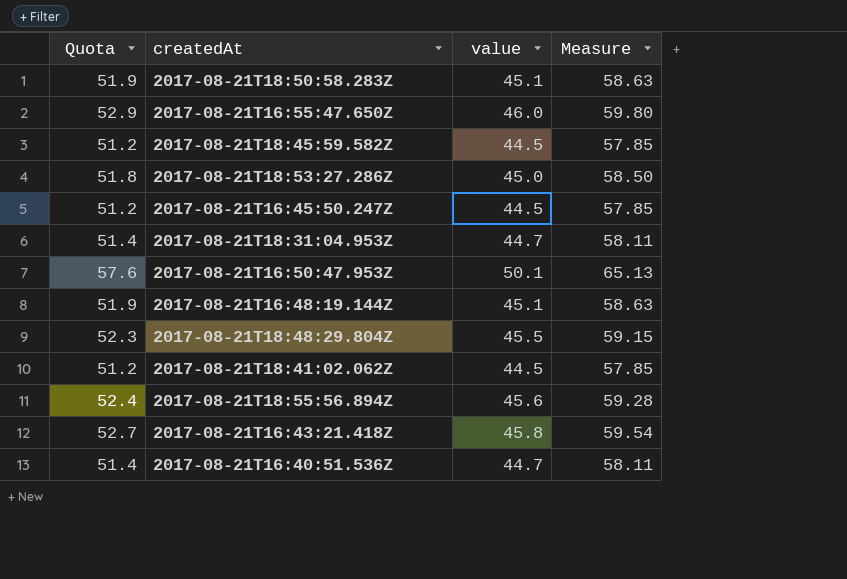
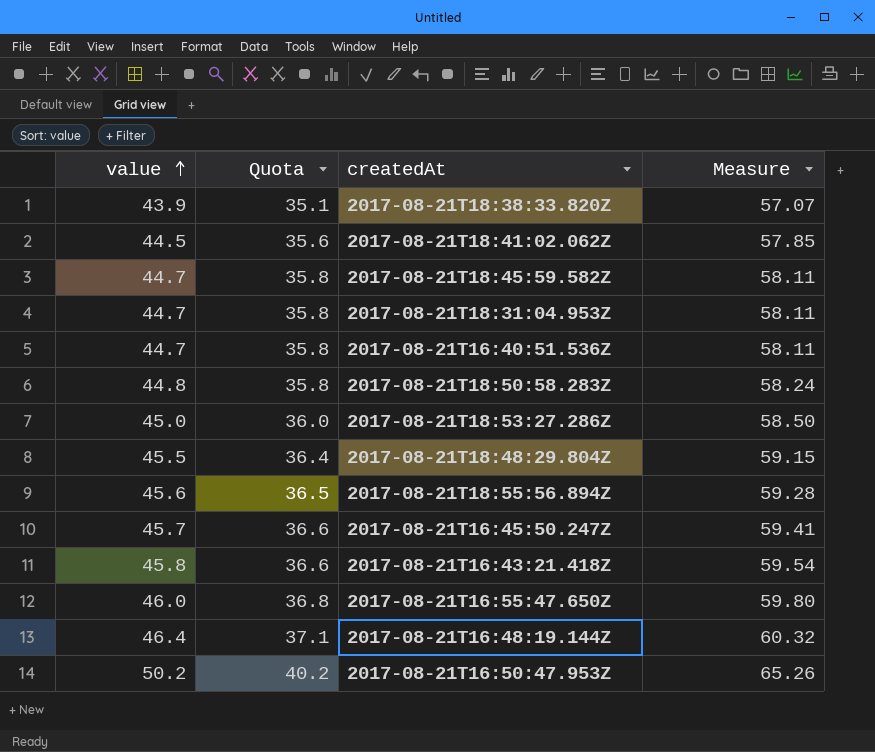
row order: none -> value ascending
column value | position: 3 -> 1
column Quota | formula: [value] * 1.15 -> [value] * 0.8
row 2017-08-21T18:38:33.820Z: none -> 43.9 | 35.1 | 57.07
2017-08-21T18:45:59.582Z | value: 44.5 -> 44.7
2017-08-21T18:45:59.582Z | Measure: 57.85 -> 58.11
2017-08-21T18:50:58.283Z | value: 45.1 -> 44.8
2017-08-21T18:50:58.283Z | Measure: 58.63 -> 58.24
2017-08-21T16:45:50.247Z | value: 44.5 -> 45.7
2017-08-21T16:45:50.247Z | Measure: 57.85 -> 59.41
2017-08-21T16:48:19.144Z | value: 45.1 -> 46.4
2017-08-21T16:48:19.144Z | Measure: 58.63 -> 60.32
2017-08-21T16:50:47.953Z | value: 50.1 -> 50.2
2017-08-21T16:50:47.953Z | Measure: 65.13 -> 65.26

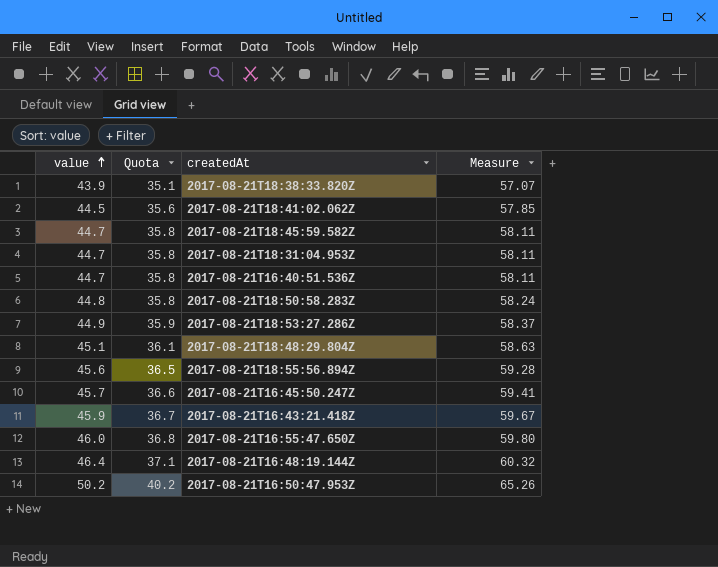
2017-08-21T18:53:27.286Z | value: 45.0 -> 44.9
2017-08-21T18:53:27.286Z | Quota: 36.0 -> 35.9
2017-08-21T18:53:27.286Z | Measure: 58.50 -> 58.37
2017-08-21T18:48:29.804Z | value: 45.5 -> 45.1
2017-08-21T18:48:29.804Z | Quota: 36.4 -> 36.1
2017-08-21T18:48:29.804Z | Measure: 59.15 -> 58.63
2017-08-21T16:43:21.418Z | value: 45.8 -> 45.9
2017-08-21T16:43:21.418Z | Quota: 36.6 -> 36.7
2017-08-21T16:43:21.418Z | Measure: 59.54 -> 59.67

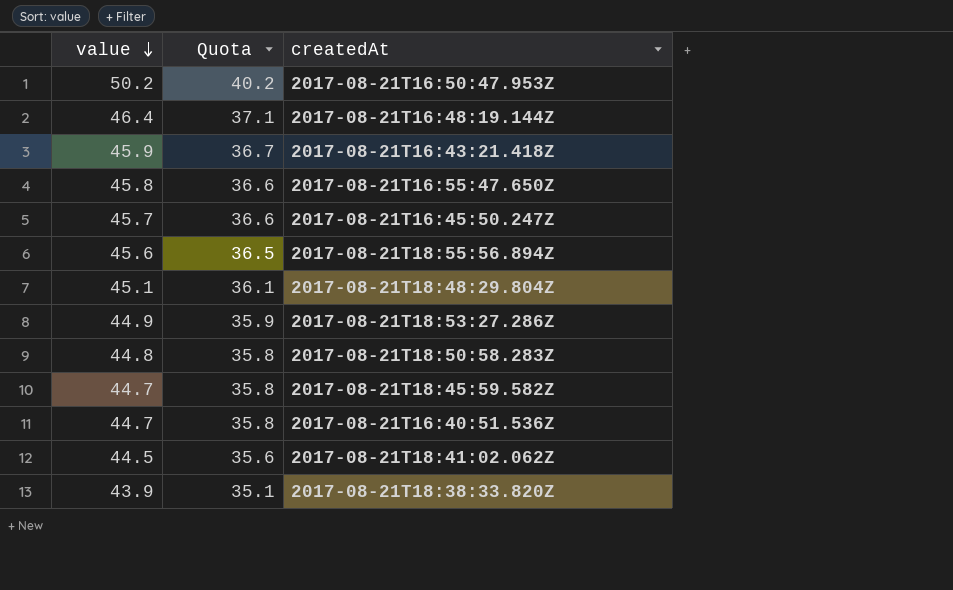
row order: value ascending -> value descending
column Measure | formula: [value] * 1.3 -> none
row 2017-08-21T18:31:04.953Z: 44.7 | 35.8 | 58.11 -> none
2017-08-21T16:55:47.650Z | value: 46.0 -> 45.8
2017-08-21T16:55:47.650Z | Quota: 36.8 -> 36.6

